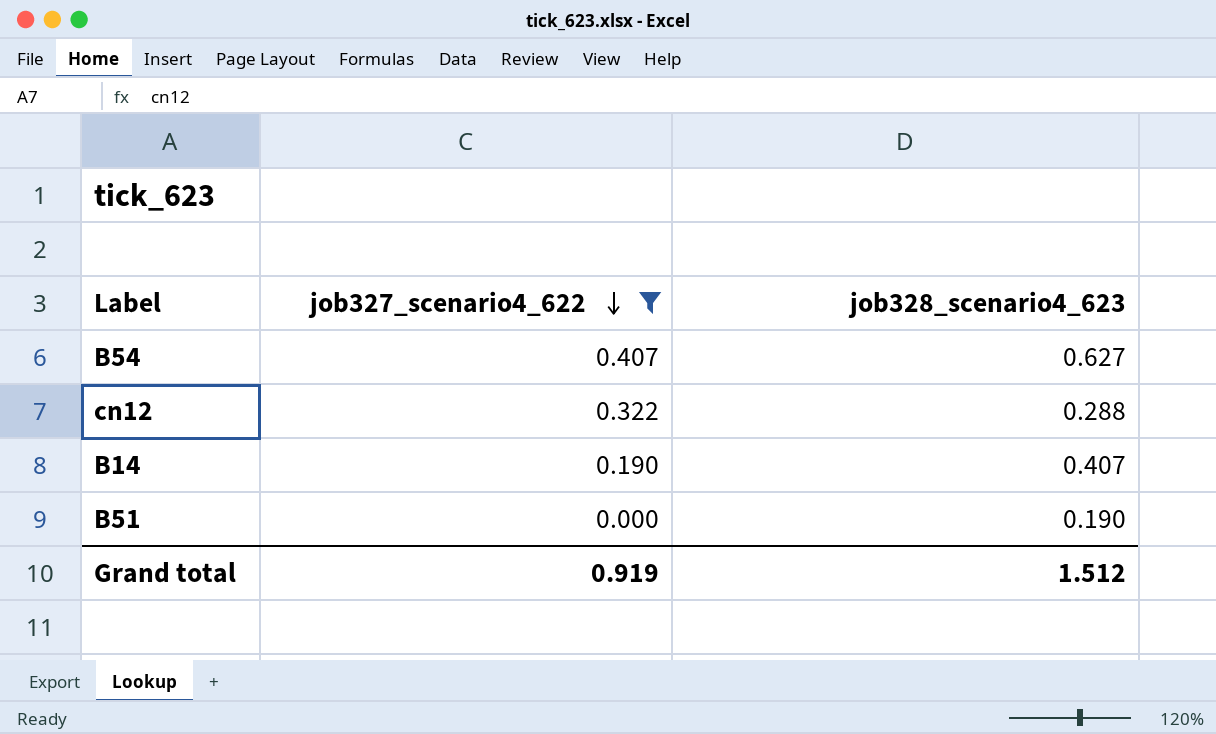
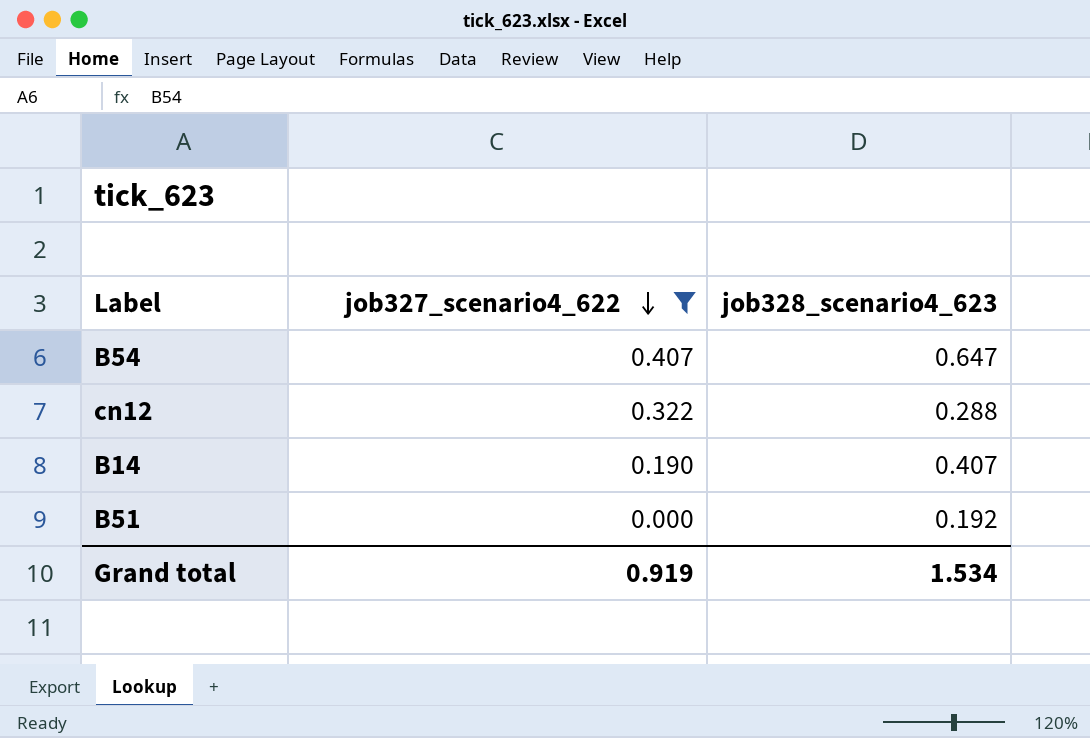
B54 | job328_scenario4_623: 0.627 -> 0.647
B51 | job328_scenario4_623: 0.190 -> 0.192
Grand total | job328_scenario4_623: 1.512 -> 1.534

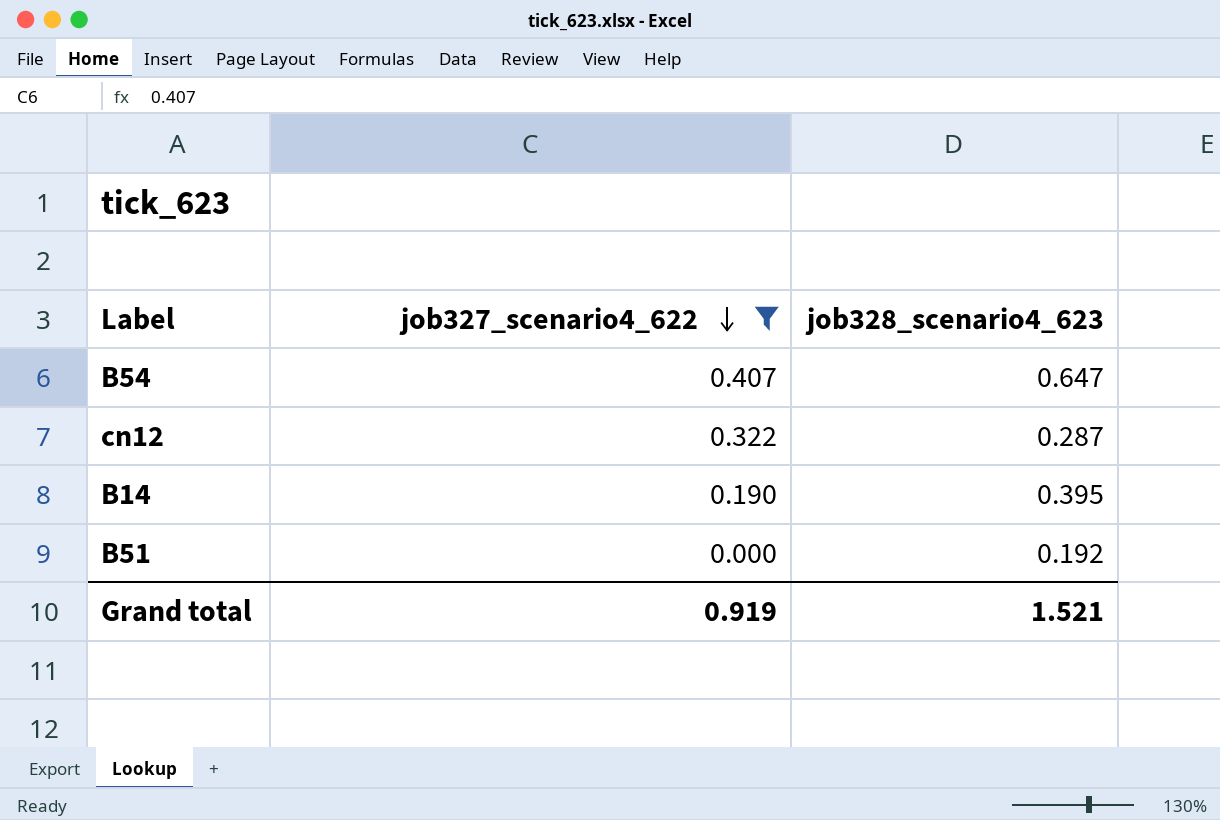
cn12 | job328_scenario4_623: 0.288 -> 0.287
B14 | job328_scenario4_623: 0.407 -> 0.395
Grand total | job328_scenario4_623: 1.534 -> 1.521

